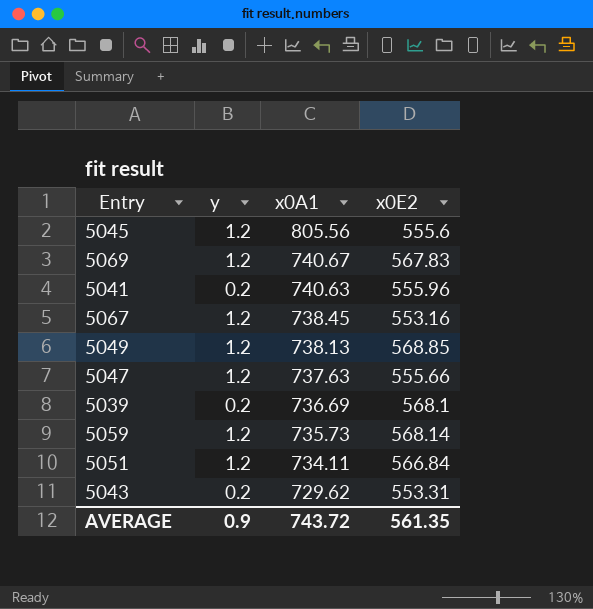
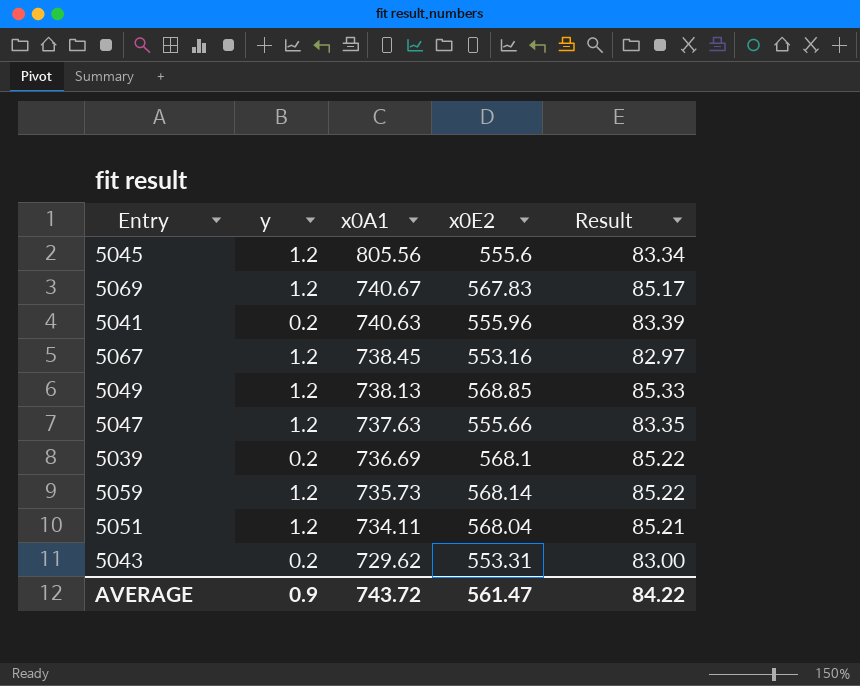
column Result | formula: none -> [x0E2] * 0.15
5051 | x0E2: 566.84 -> 568.04
AVERAGE | x0E2: 561.35 -> 561.47

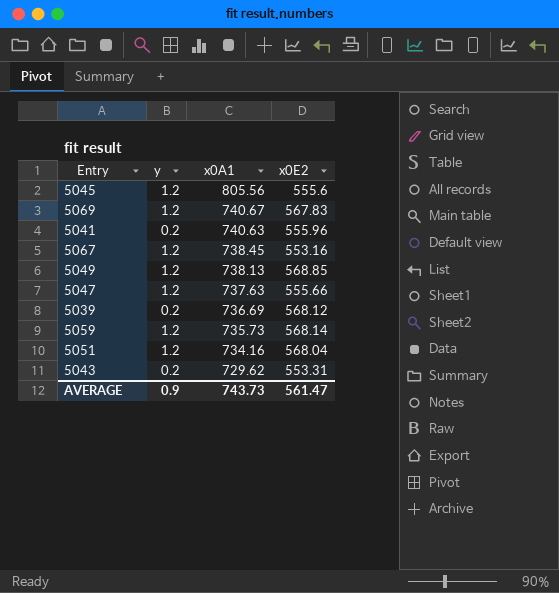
column Result | formula: [x0E2] * 0.15 -> none
5039 | x0E2: 568.1 -> 568.12
5051 | x0A1: 734.11 -> 734.16
AVERAGE | x0A1: 743.72 -> 743.73

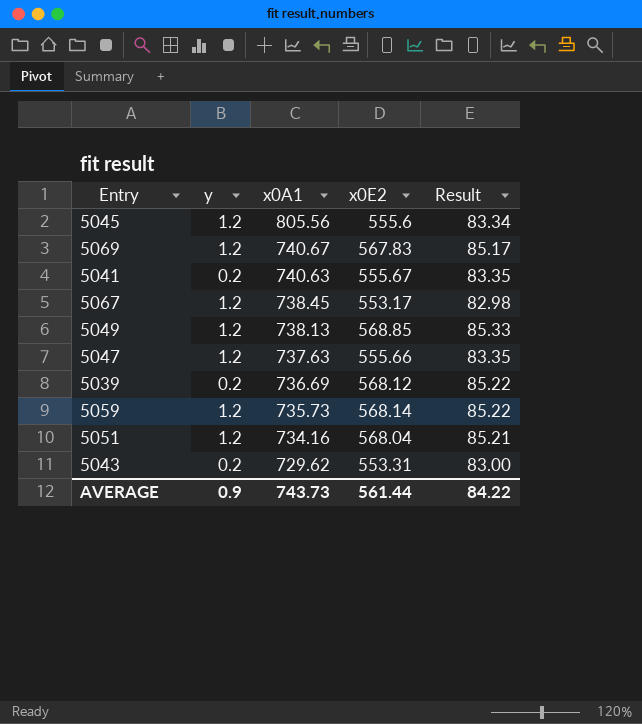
column Result | formula: none -> [x0E2] * 0.15
5041 | x0E2: 555.96 -> 555.67
5067 | x0E2: 553.16 -> 553.17
AVERAGE | x0E2: 561.47 -> 561.44

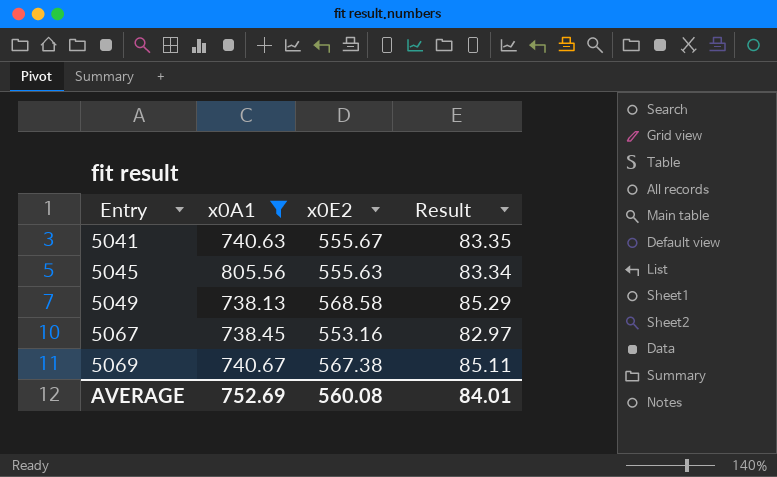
filter: none -> x0A1 >= 738.13
row order: x0A1 descending -> Entry ascending
column y | position: 2 -> none
5045 | x0E2: 555.6 -> 555.63
5049 | x0E2: 568.85 -> 568.58
5049 | Result: 85.33 -> 85.29
5067 | x0E2: 553.17 -> 553.16
5067 | Result: 82.98 -> 82.97
5069 | x0E2: 567.83 -> 567.38
5069 | Result: 85.17 -> 85.11
AVERAGE | x0A1: 743.73 -> 752.69
AVERAGE | x0E2: 561.44 -> 560.08
AVERAGE | Result: 84.22 -> 84.01

